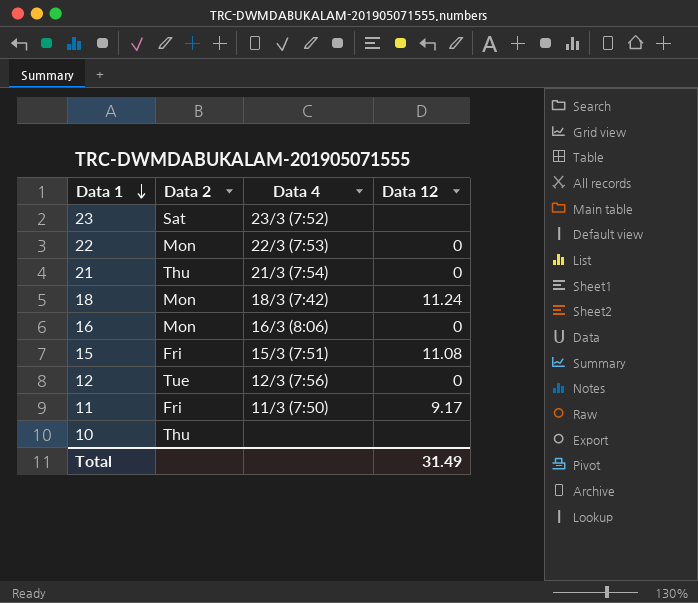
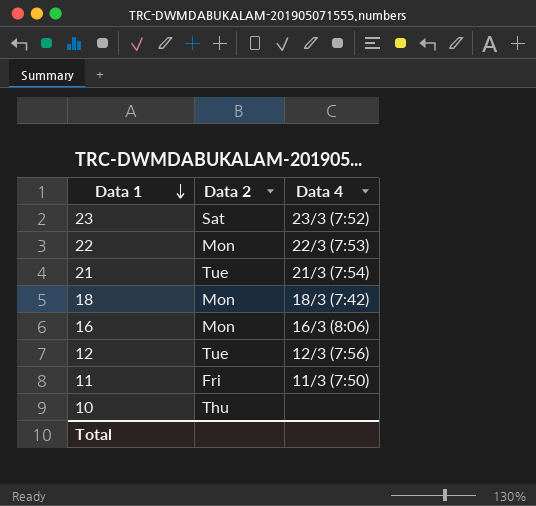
column Data 12 | position: 4 -> none
row 15: Fri | 15/3 (7:51) | 11.08 -> none
21 | Data 2: Thu -> Tue

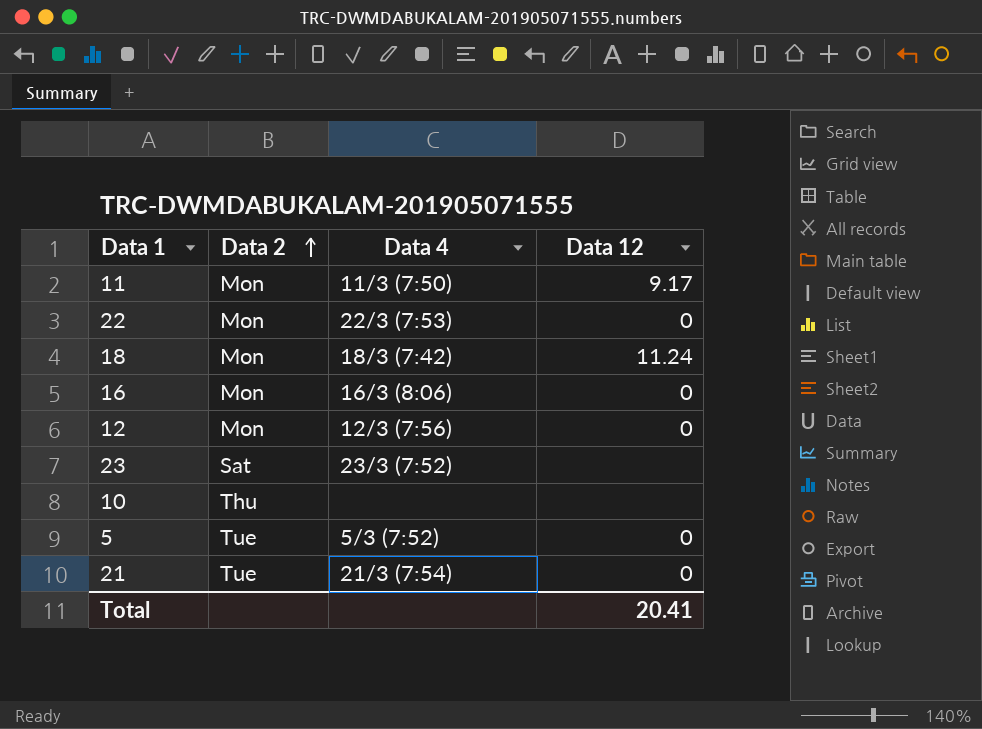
row order: Data 1 descending -> Data 2 ascending
column Data 12 | position: none -> 4
11 | Data 2: Fri -> Mon
12 | Data 2: Tue -> Mon
row 5: none -> Tue | 5/3 (7:52) | 0

